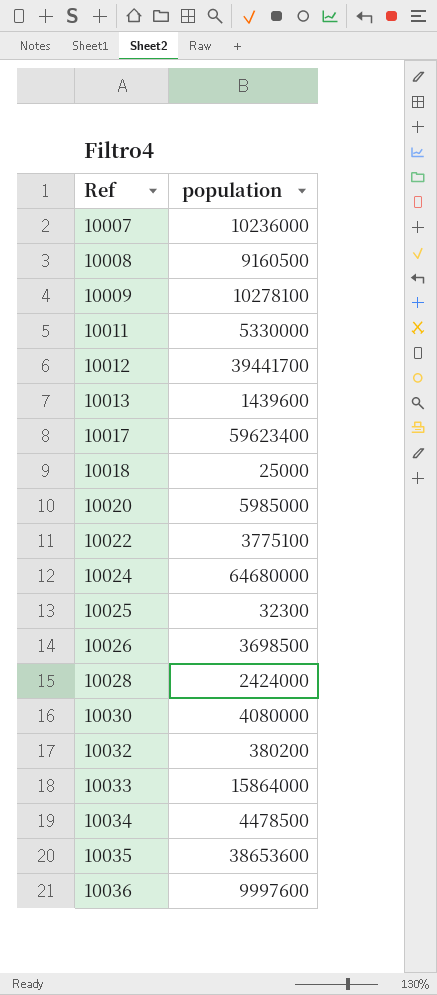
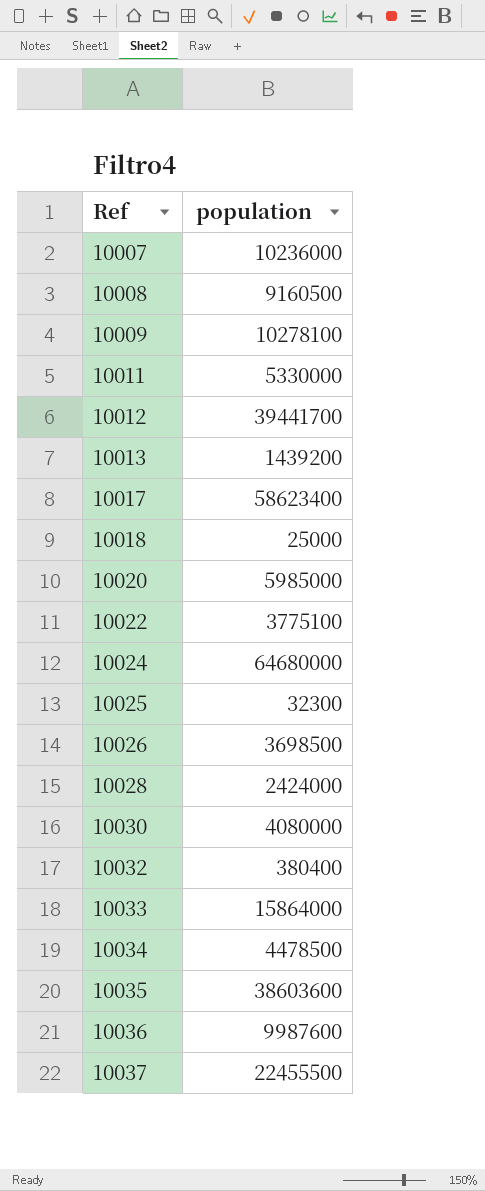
10013 | population: 1439600 -> 1439200
10017 | population: 59623400 -> 58623400
10032 | population: 380200 -> 380400
10035 | population: 38653600 -> 38603600
10036 | population: 9997600 -> 9987600
row 10037: none -> 22455500

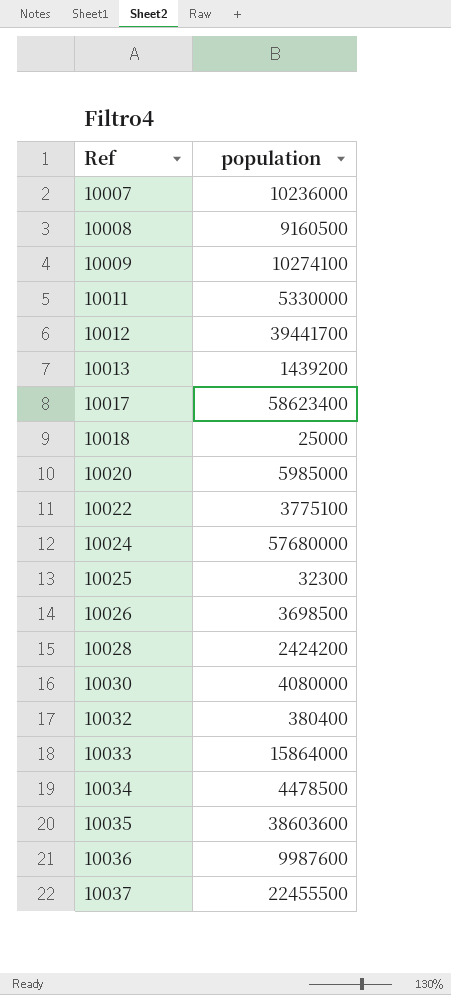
10009 | population: 10278100 -> 10274100
10024 | population: 64680000 -> 57680000
10028 | population: 2424000 -> 2424200

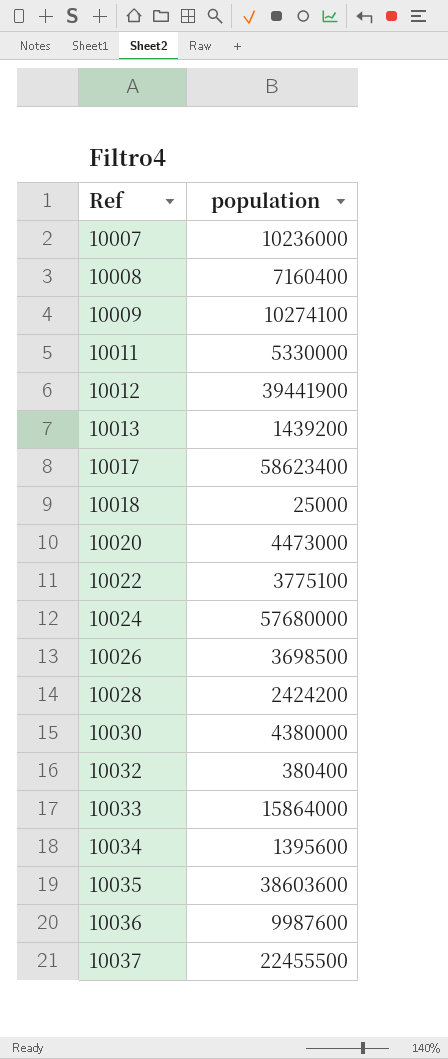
row 10025: 32300 -> none
10008 | population: 9160500 -> 7160400
10012 | population: 39441700 -> 39441900
10020 | population: 5985000 -> 4473000
10030 | population: 4080000 -> 4380000
10034 | population: 4478500 -> 1395600

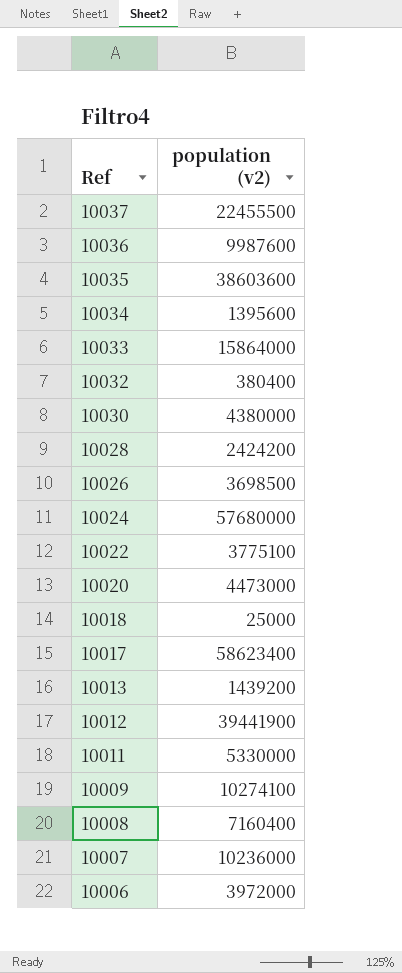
row order: Ref ascending -> Ref descending
column name: population -> population (v2)
row 10006: none -> 3972000

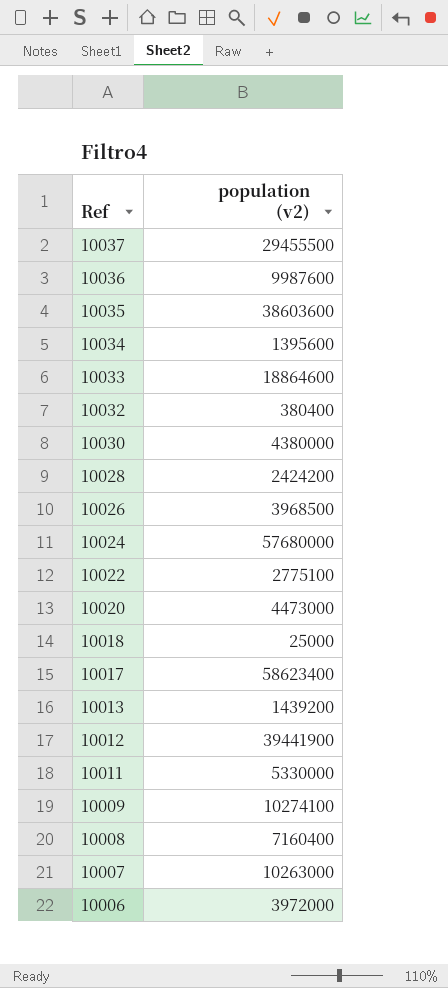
10037 | population (v2): 22455500 -> 29455500
10033 | population (v2): 15864000 -> 18864600
10026 | population (v2): 3698500 -> 3968500
10022 | population (v2): 3775100 -> 2775100
10007 | population (v2): 10236000 -> 10263000

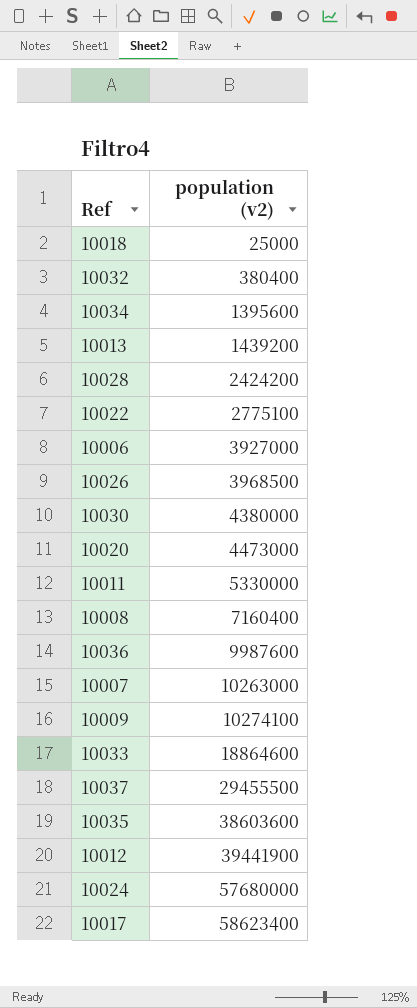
row order: Ref descending -> population (v2) ascending
10006 | population (v2): 3972000 -> 3927000

